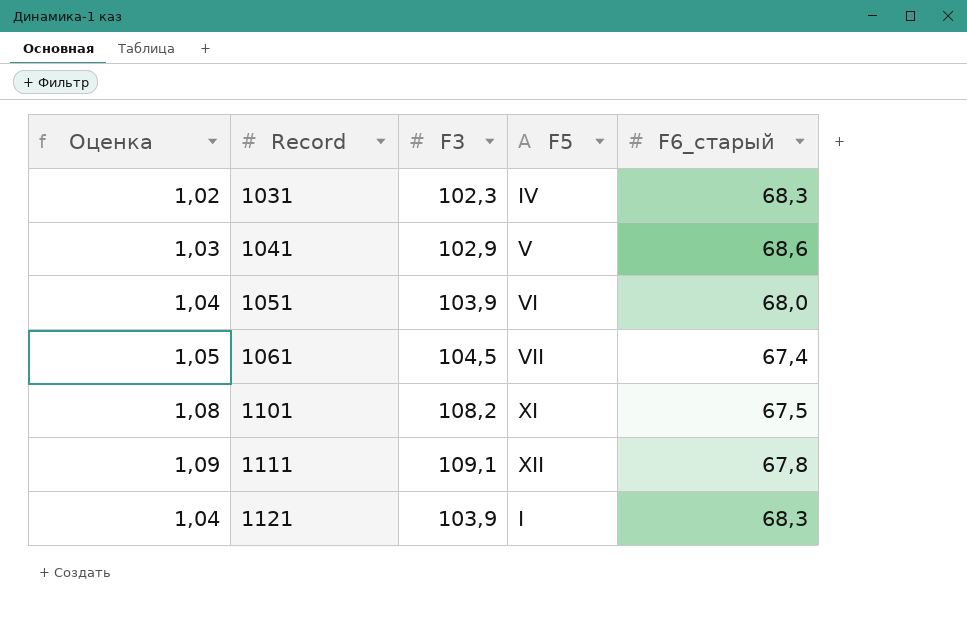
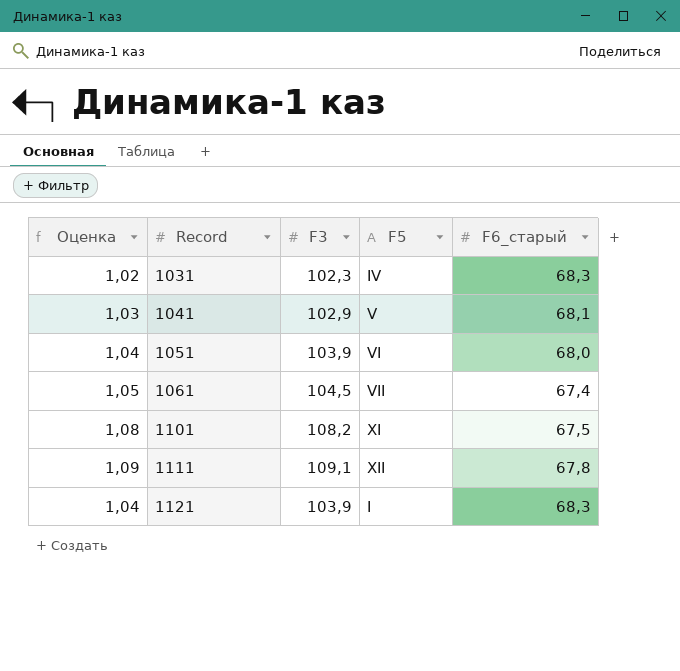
1041 | F6_старый: 68,6 -> 68,1

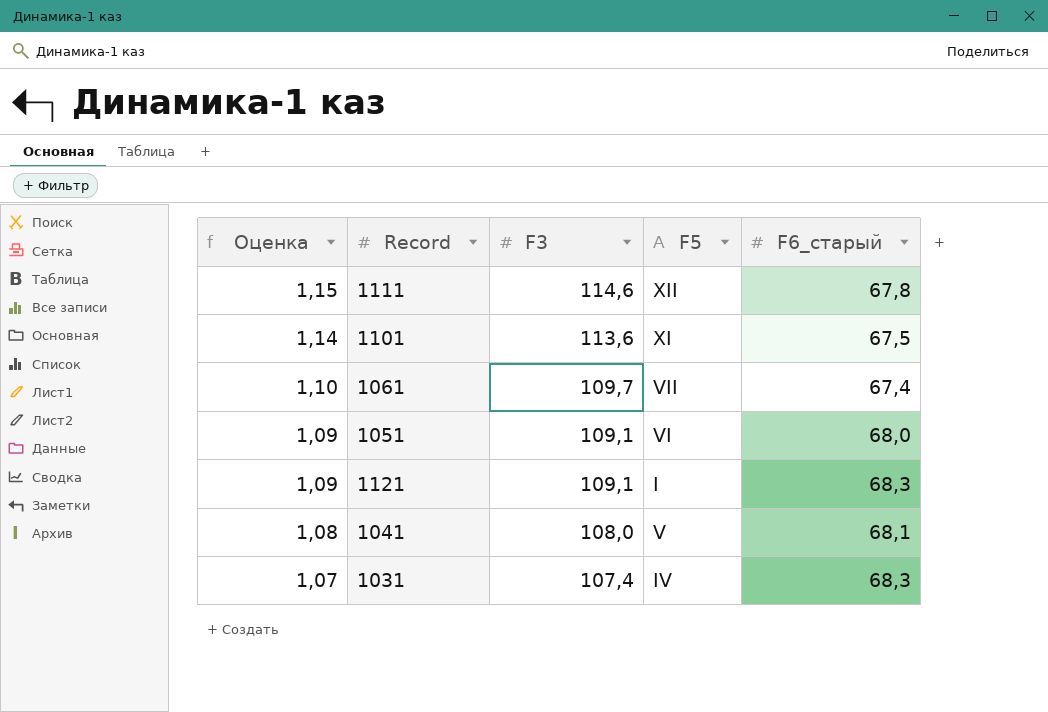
row order: Record ascending -> Оценка descending
1111 | Оценка: 1,09 -> 1,15
1111 | F3: 109,1 -> 114,6
1101 | Оценка: 1,08 -> 1,14
1101 | F3: 108,2 -> 113,6
1061 | Оценка: 1,05 -> 1,10
1061 | F3: 104,5 -> 109,7
1051 | Оценка: 1,04 -> 1,09
1051 | F3: 103,9 -> 109,1
1121 | Оценка: 1,04 -> 1,09
1121 | F3: 103,9 -> 109,1
1041 | Оценка: 1,03 -> 1,08
1041 | F3: 102,9 -> 108,0
1031 | Оценка: 1,02 -> 1,07
1031 | F3: 102,3 -> 107,4

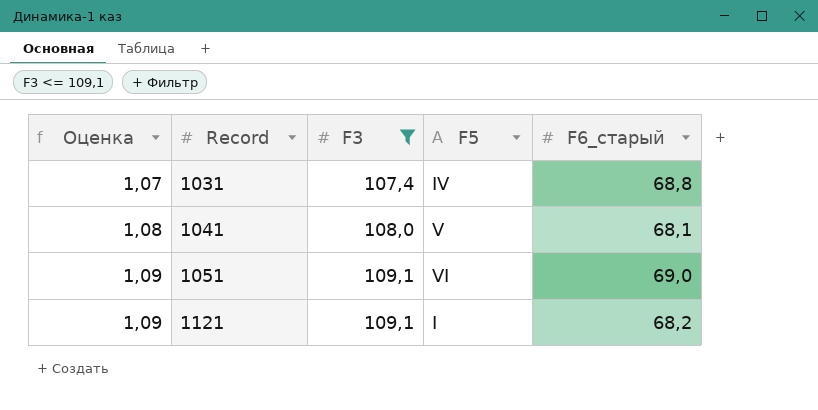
filter: none -> F3 <= 109,1
row order: Оценка descending -> Оценка ascending
1031 | F6_старый: 68,3 -> 68,8
1051 | F6_старый: 68,0 -> 69,0
1121 | F6_старый: 68,3 -> 68,2

